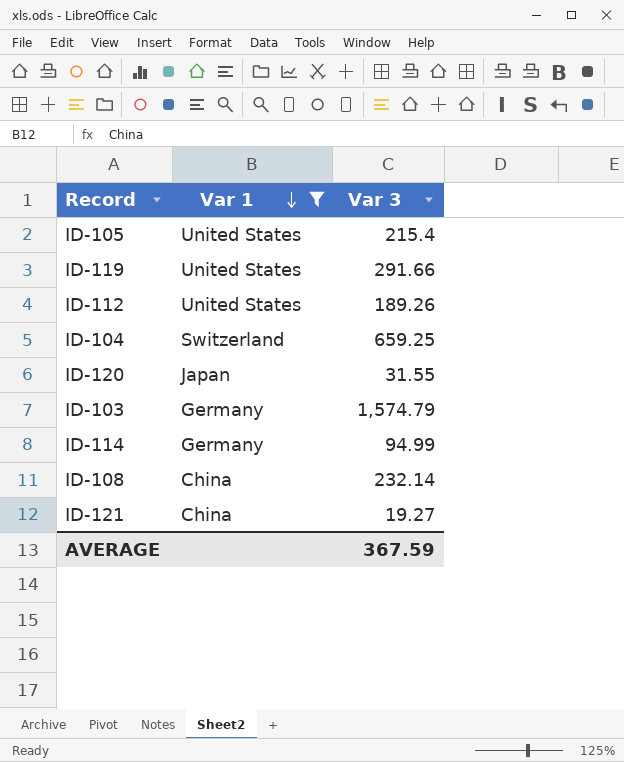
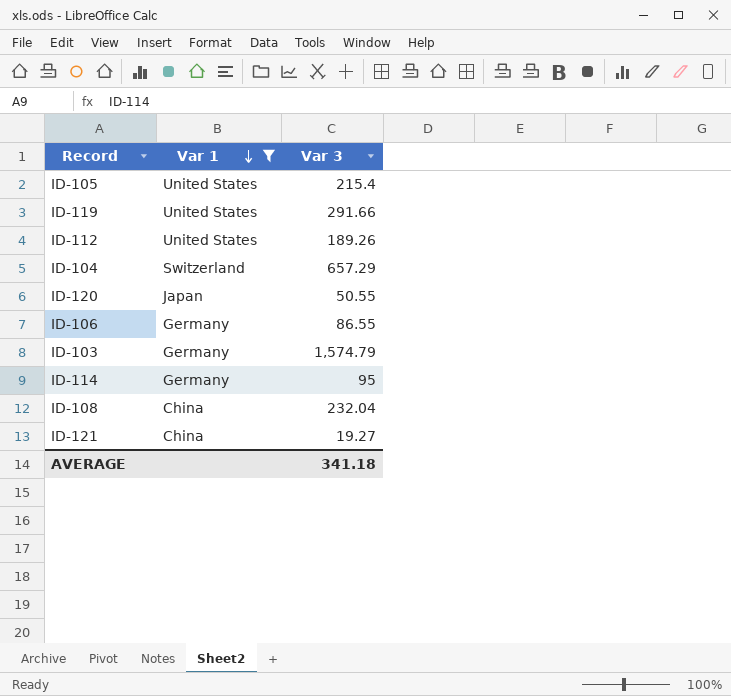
ID-104 | Var 3: 659.25 -> 657.29
ID-120 | Var 3: 31.55 -> 50.55
row ID-106: none -> Germany | 86.55
ID-114 | Var 3: 94.99 -> 95
ID-108 | Var 3: 232.14 -> 232.04
AVERAGE | Var 3: 367.59 -> 341.18

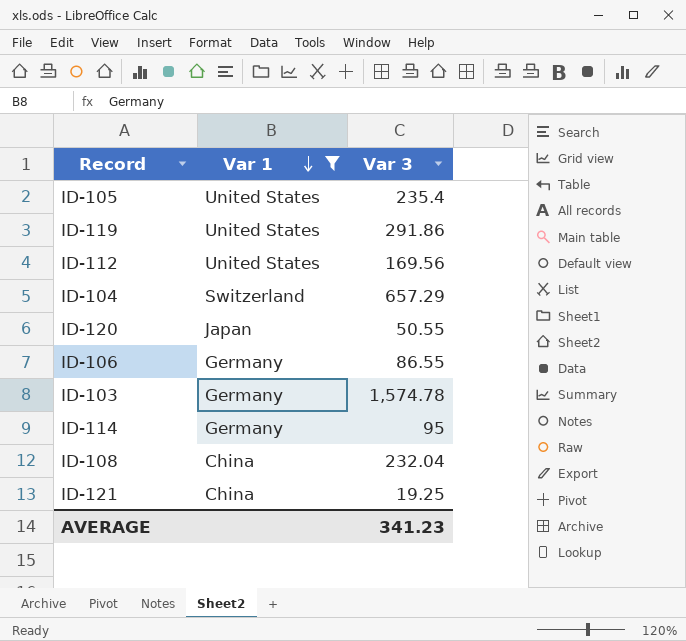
ID-105 | Var 3: 215.4 -> 235.4
ID-119 | Var 3: 291.66 -> 291.86
ID-112 | Var 3: 189.26 -> 169.56
ID-103 | Var 3: 1,574.79 -> 1,574.78
ID-121 | Var 3: 19.27 -> 19.25
AVERAGE | Var 3: 341.18 -> 341.23

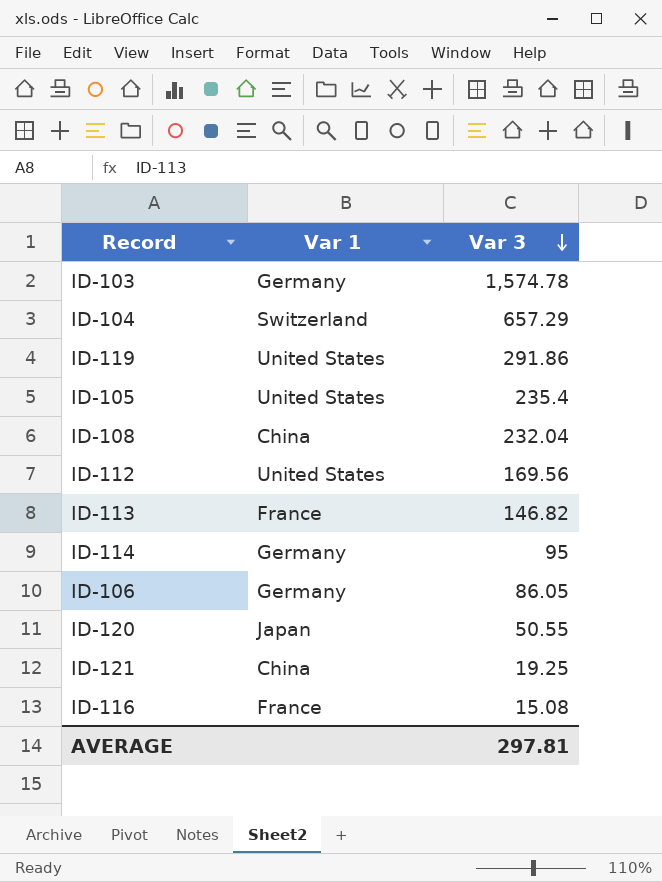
filter: Var 1 != France -> none
row order: Var 1 descending -> Var 3 descending
ID-106 | Var 3: 86.55 -> 86.05
AVERAGE | Var 3: 341.23 -> 297.81

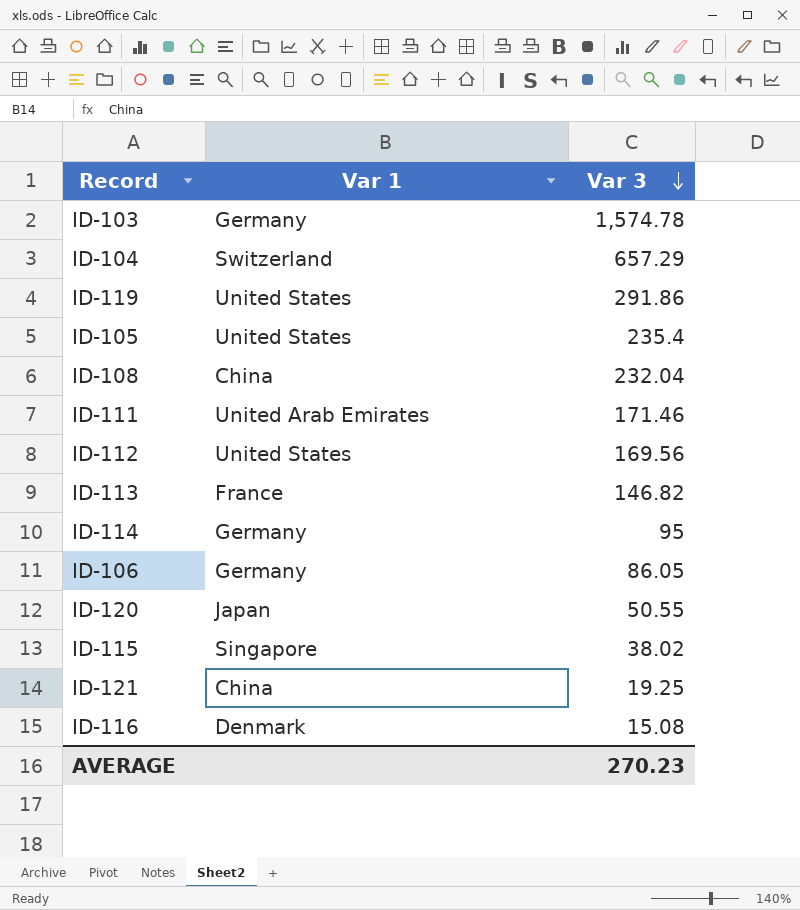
row ID-111: none -> United Arab Emirates | 171.46
row ID-115: none -> Singapore | 38.02
ID-116 | Var 1: France -> Denmark
AVERAGE | Var 3: 297.81 -> 270.23

